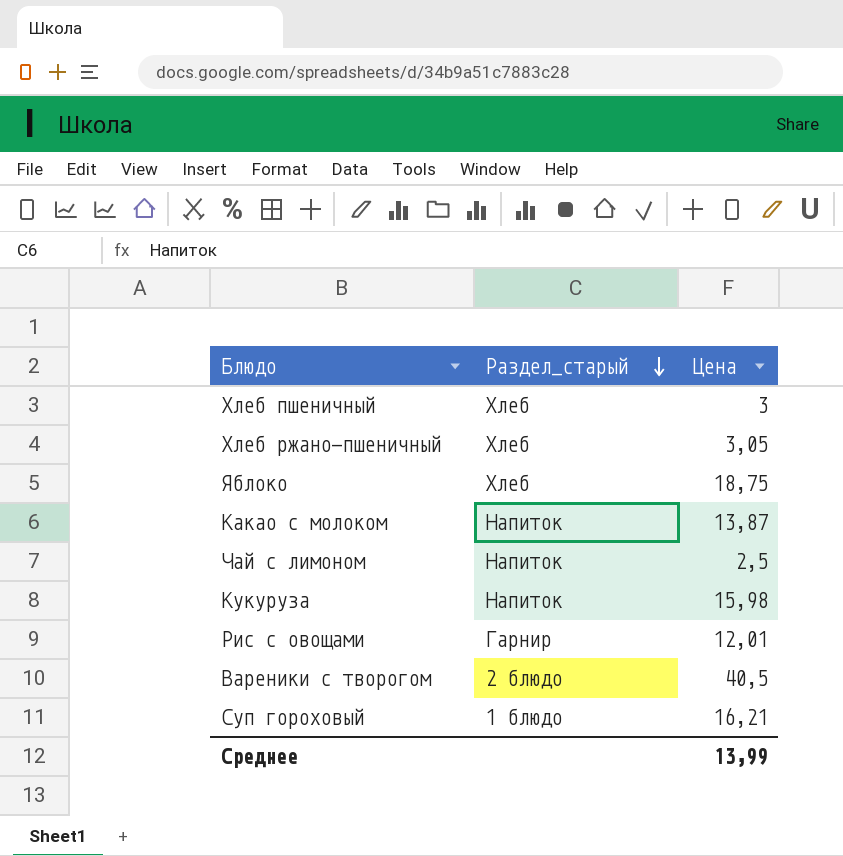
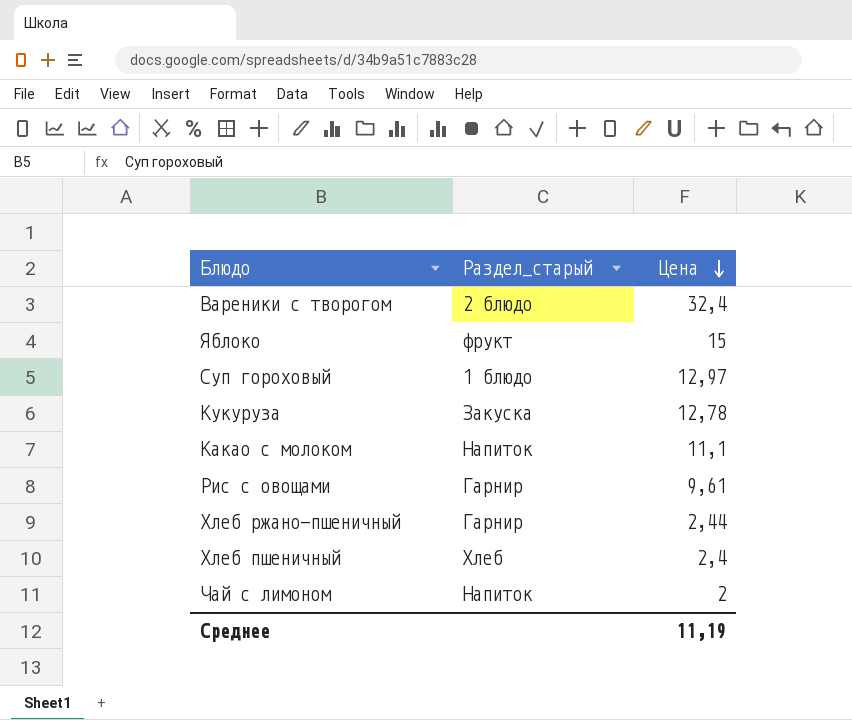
row order: Раздел_старый descending -> Цена descending
Вареники с творогом | Цена: 40,5 -> 32,4
Яблоко | Раздел_старый: Хлеб -> фрукт
Яблоко | Цена: 18,75 -> 15
Суп гороховый | Цена: 16,21 -> 12,97
Кукуруза | Раздел_старый: Напиток -> Закуска
Кукуруза | Цена: 15,98 -> 12,78
Какао с молоком | Цена: 13,87 -> 11,1
Рис с овощами | Цена: 12,01 -> 9,61
Хлеб ржано-пшеничный | Раздел_старый: Хлеб -> Гарнир
Хлеб ржано-пшеничный | Цена: 3,05 -> 2,44
Хлеб пшеничный | Цена: 3 -> 2,4
Чай с лимоном | Цена: 2,5 -> 2
Среднее | Цена: 13,99 -> 11,19

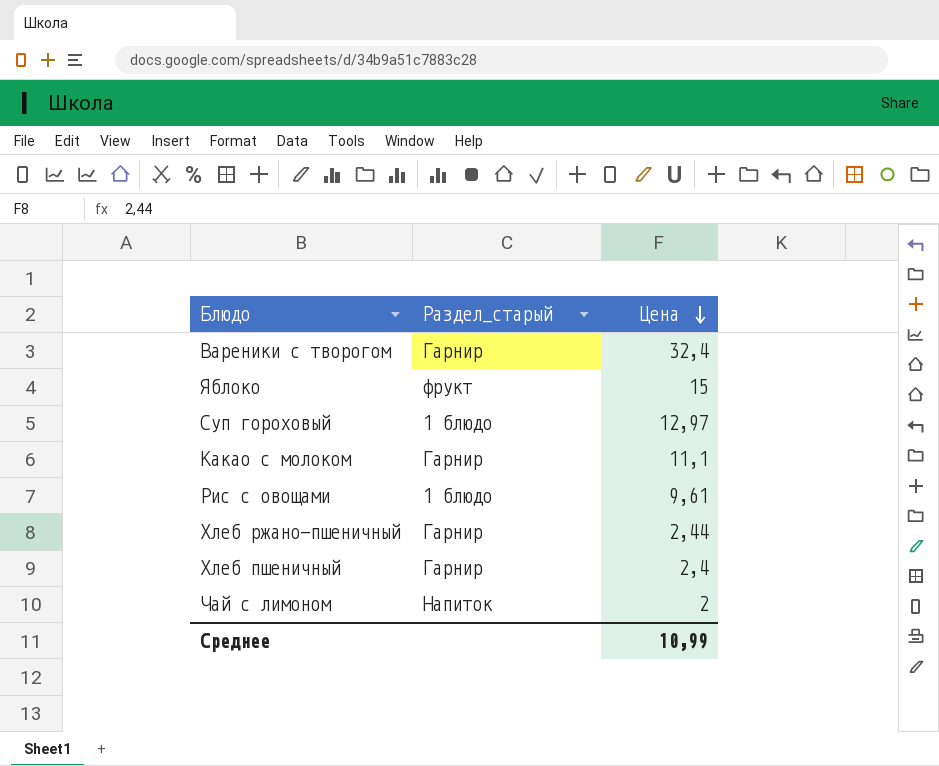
row Кукуруза: Закуска | 12,78 -> none
Вареники с творогом | Раздел_старый: 2 блюдо -> Гарнир
Какао с молоком | Раздел_старый: Напиток -> Гарнир
Рис с овощами | Раздел_старый: Гарнир -> 1 блюдо
Хлеб пшеничный | Раздел_старый: Хлеб -> Гарнир
Среднее | Цена: 11,19 -> 10,99

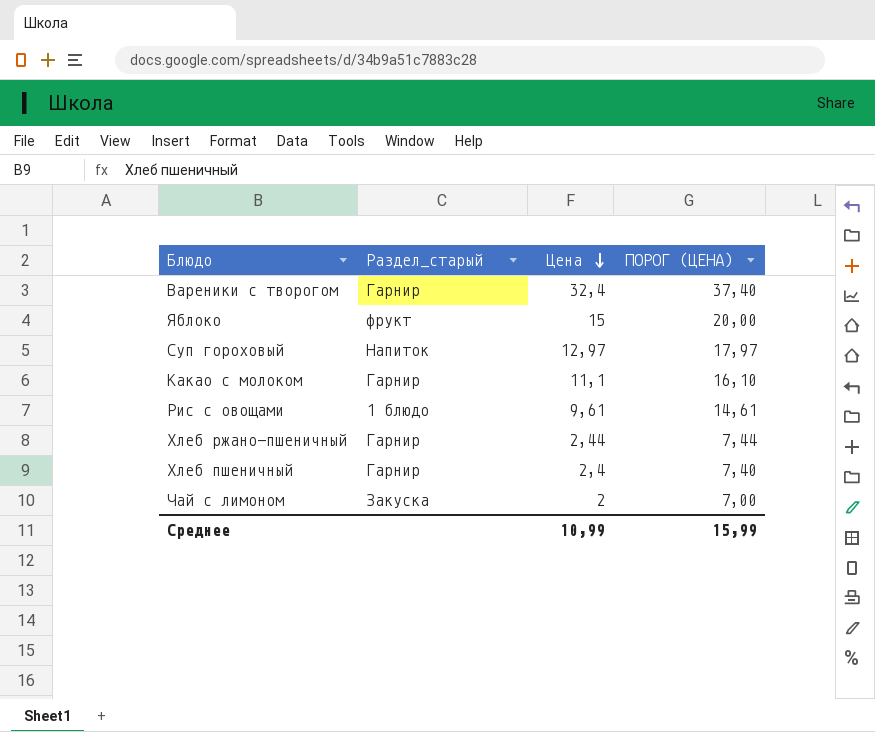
column ПОРОГ (ЦЕНА) | formula: none -> [Цена] + 5
Суп гороховый | Раздел_старый: 1 блюдо -> Напиток
Чай с лимоном | Раздел_старый: Напиток -> Закуска

